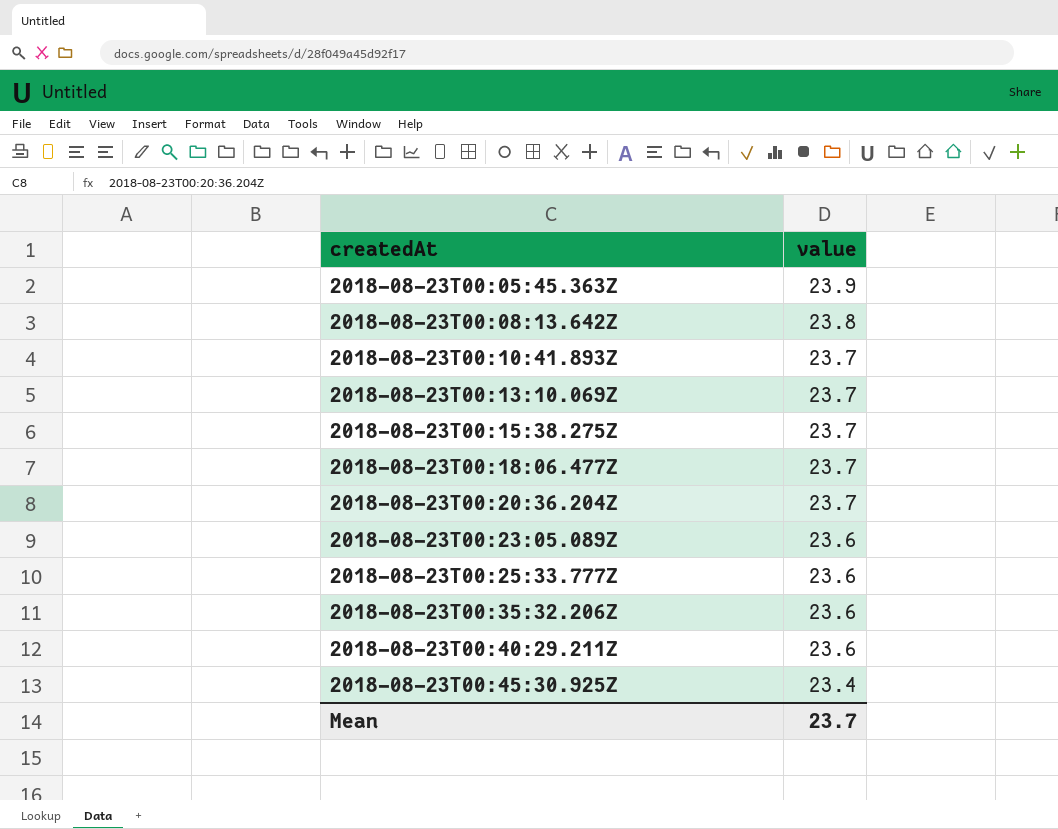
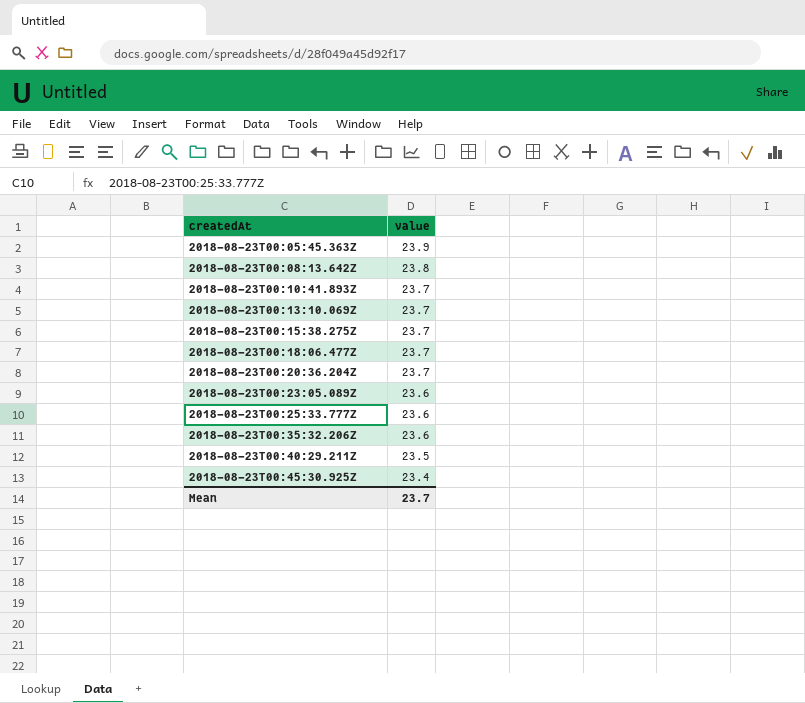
2018-08-23T00:40:29.211Z | value: 23.6 -> 23.5

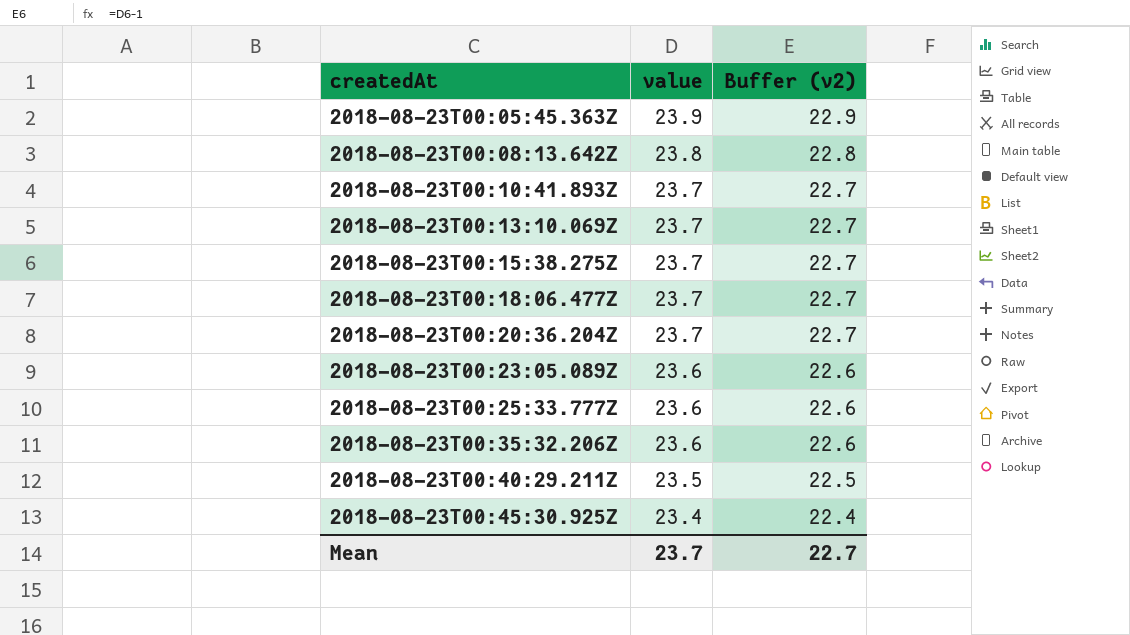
column Buffer (v2) | formula: none -> [value] - 1

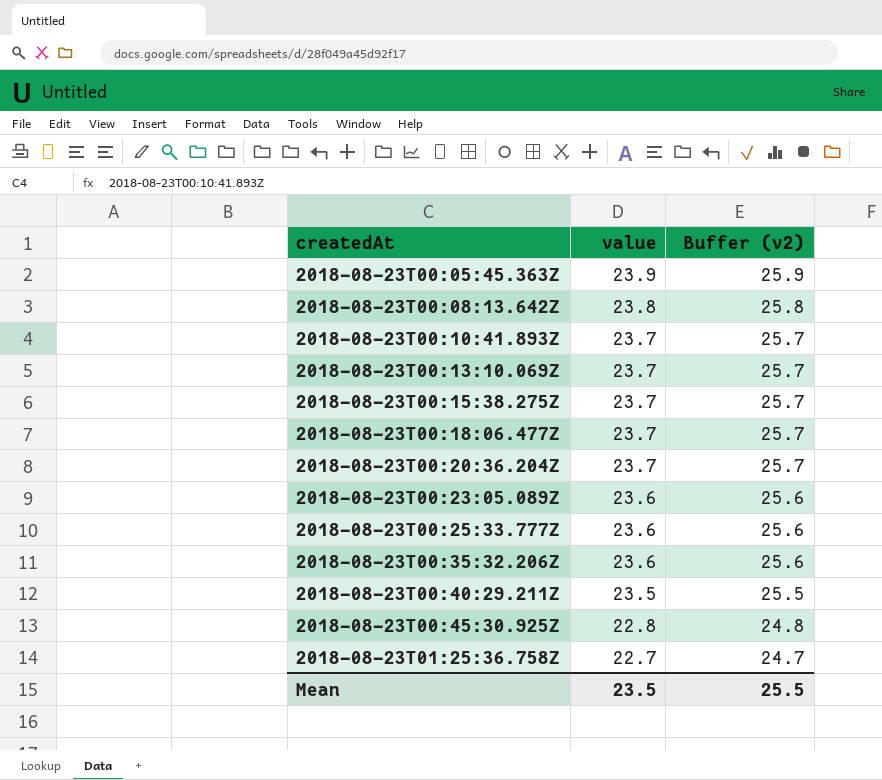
column Buffer (v2) | formula: [value] - 1 -> [value] + 2
2018-08-23T00:45:30.925Z | value: 23.4 -> 22.8
row 2018-08-23T01:25:36.758Z: none -> 22.7 | 24.7
Mean | value: 23.7 -> 23.5
Mean | Buffer (v2): 22.7 -> 25.5

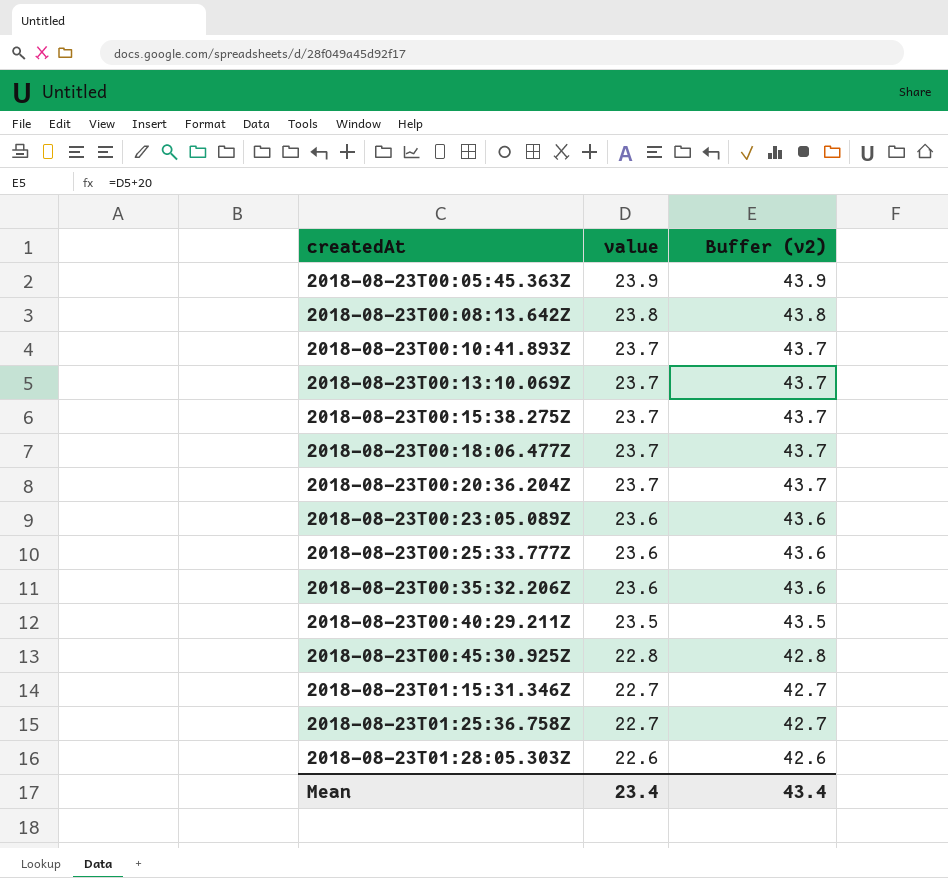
column Buffer (v2) | formula: [value] + 2 -> [value] + 20
row 2018-08-23T01:15:31.346Z: none -> 22.7 | 42.7
row 2018-08-23T01:28:05.303Z: none -> 22.6 | 42.6
Mean | value: 23.5 -> 23.4
Mean | Buffer (v2): 25.5 -> 43.4

